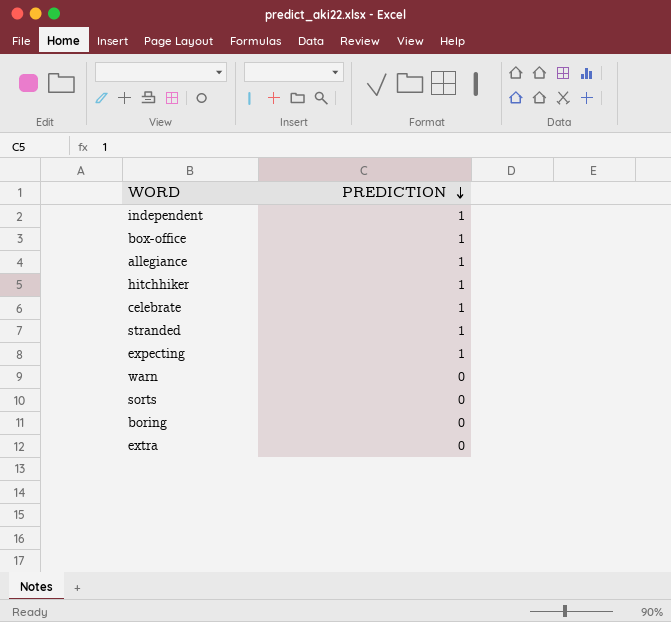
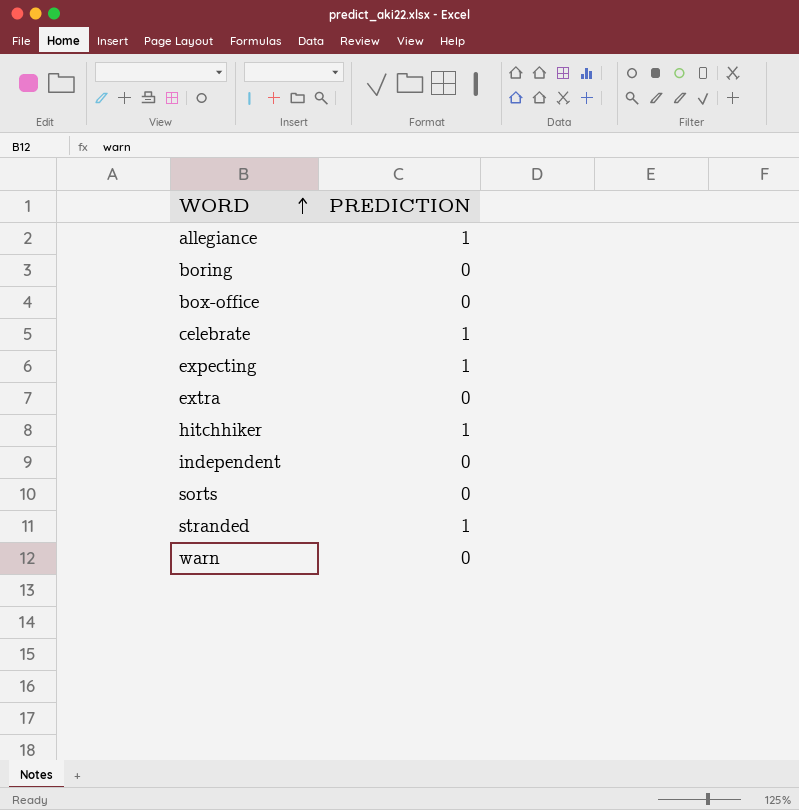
row order: PREDICTION descending -> WORD ascending
box-office | PREDICTION: 1 -> 0
independent | PREDICTION: 1 -> 0

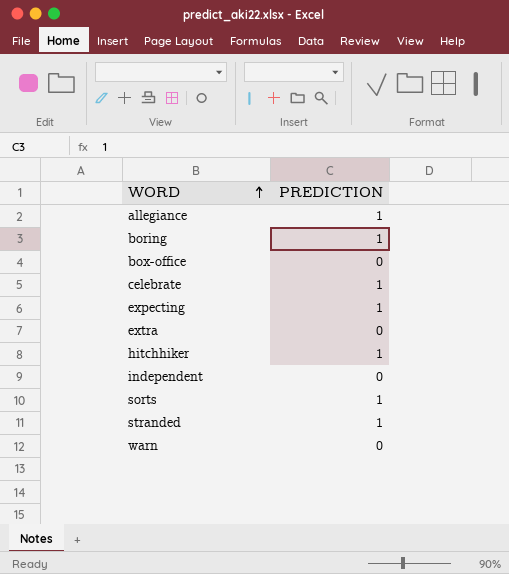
boring | PREDICTION: 0 -> 1
sorts | PREDICTION: 0 -> 1

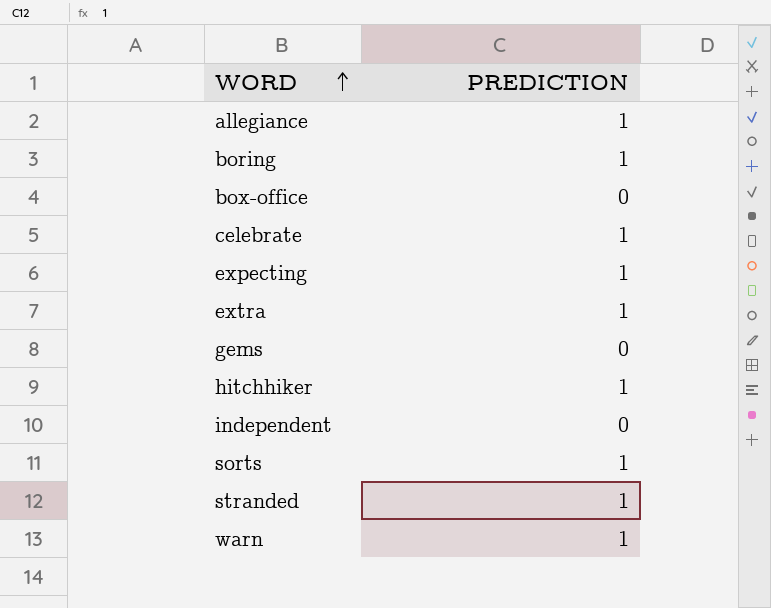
extra | PREDICTION: 0 -> 1
row gems: none -> 0
warn | PREDICTION: 0 -> 1

